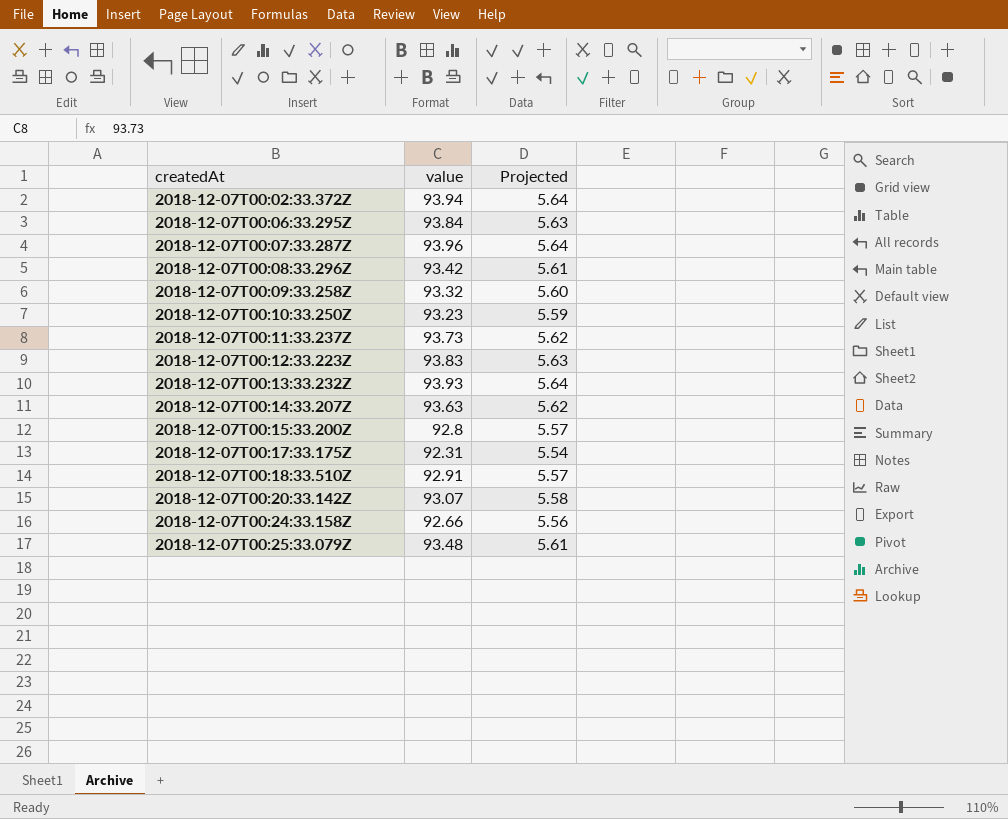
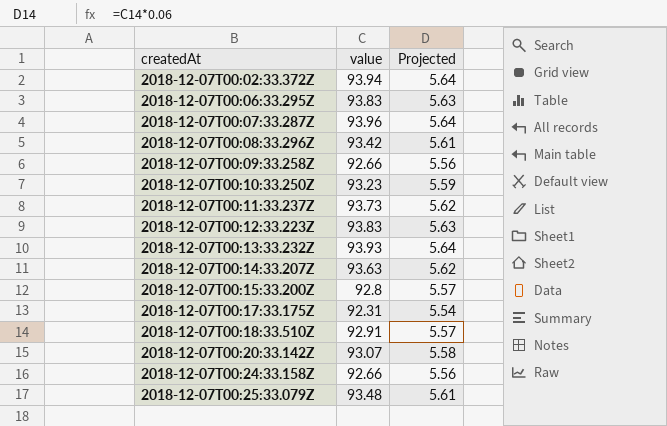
2018-12-07T00:06:33.295Z | value: 93.84 -> 93.83
2018-12-07T00:09:33.258Z | value: 93.32 -> 92.66
2018-12-07T00:09:33.258Z | Projected: 5.60 -> 5.56

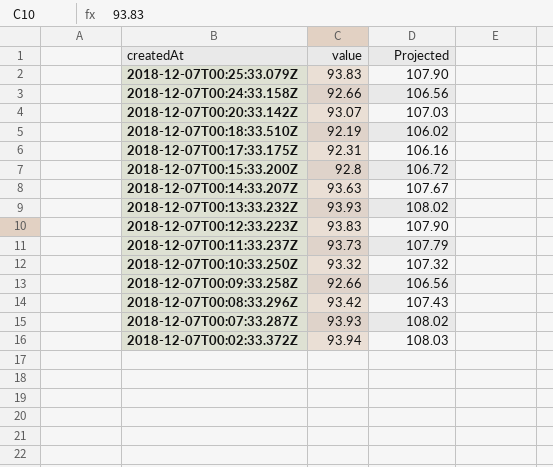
row order: createdAt ascending -> createdAt descending
column Projected | formula: [value] * 0.06 -> [value] * 1.15
row 2018-12-07T00:06:33.295Z: 93.83 | 5.63 -> none
2018-12-07T00:25:33.079Z | value: 93.48 -> 93.83
2018-12-07T00:18:33.510Z | value: 92.91 -> 92.19
2018-12-07T00:10:33.250Z | value: 93.23 -> 93.32
2018-12-07T00:07:33.287Z | value: 93.96 -> 93.93

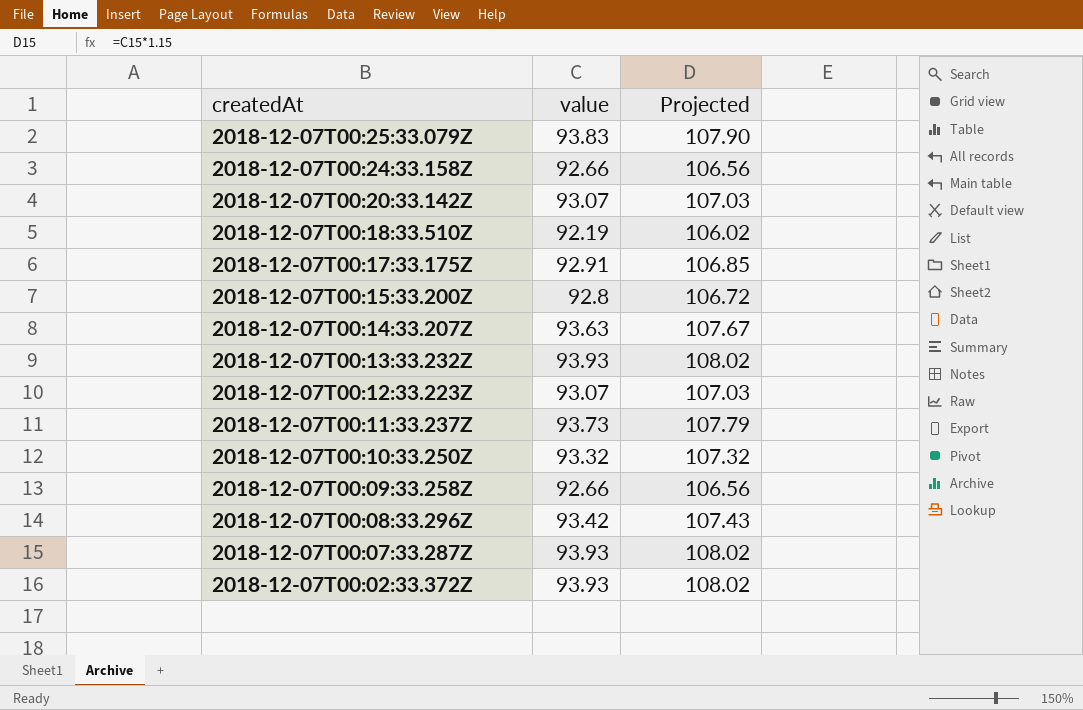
2018-12-07T00:17:33.175Z | value: 92.31 -> 92.91
2018-12-07T00:17:33.175Z | Projected: 106.16 -> 106.85
2018-12-07T00:12:33.223Z | value: 93.83 -> 93.07
2018-12-07T00:12:33.223Z | Projected: 107.90 -> 107.03
2018-12-07T00:02:33.372Z | value: 93.94 -> 93.93
2018-12-07T00:02:33.372Z | Projected: 108.03 -> 108.02

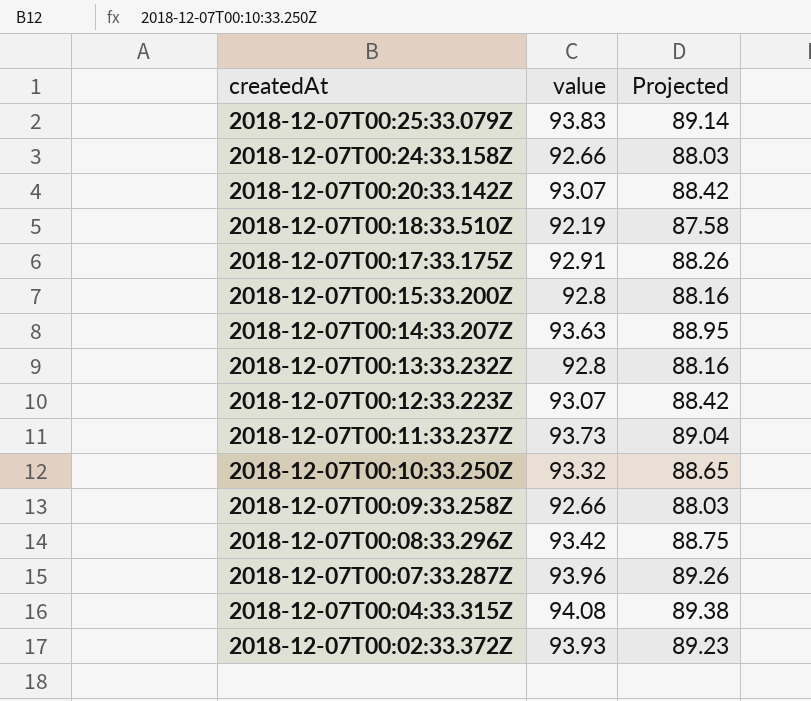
column Projected | formula: [value] * 1.15 -> [value] * 0.95
2018-12-07T00:13:33.232Z | value: 93.93 -> 92.8
2018-12-07T00:07:33.287Z | value: 93.93 -> 93.96
row 2018-12-07T00:04:33.315Z: none -> 94.08 | 89.38

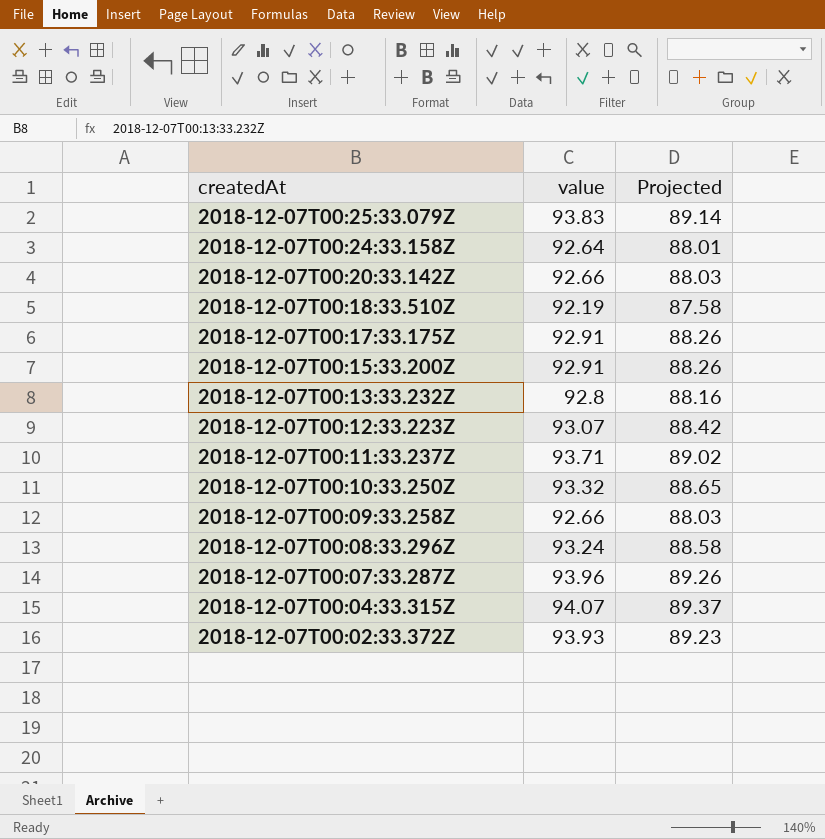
row 2018-12-07T00:14:33.207Z: 93.63 | 88.95 -> none
2018-12-07T00:24:33.158Z | value: 92.66 -> 92.64
2018-12-07T00:24:33.158Z | Projected: 88.03 -> 88.01
2018-12-07T00:20:33.142Z | value: 93.07 -> 92.66
2018-12-07T00:20:33.142Z | Projected: 88.42 -> 88.03
2018-12-07T00:15:33.200Z | value: 92.8 -> 92.91
2018-12-07T00:15:33.200Z | Projected: 88.16 -> 88.26
2018-12-07T00:11:33.237Z | value: 93.73 -> 93.71
2018-12-07T00:11:33.237Z | Projected: 89.04 -> 89.02
2018-12-07T00:08:33.296Z | value: 93.42 -> 93.24
2018-12-07T00:08:33.296Z | Projected: 88.75 -> 88.58
2018-12-07T00:04:33.315Z | value: 94.08 -> 94.07
2018-12-07T00:04:33.315Z | Projected: 89.38 -> 89.37

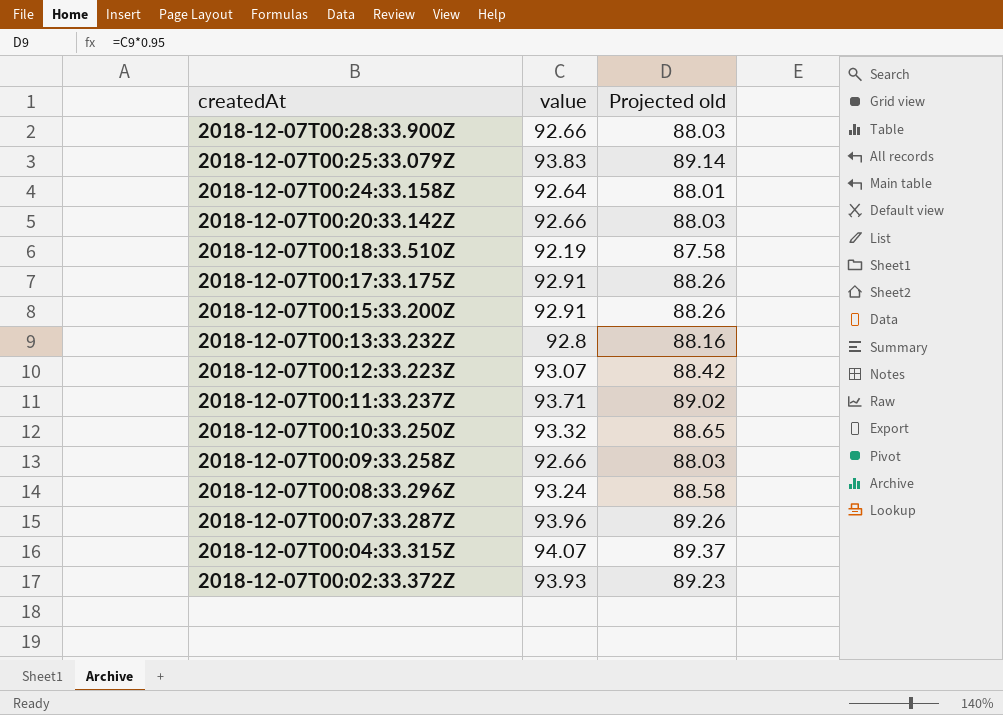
column name: Projected -> Projected old
row 2018-12-07T00:28:33.900Z: none -> 92.66 | 88.03

